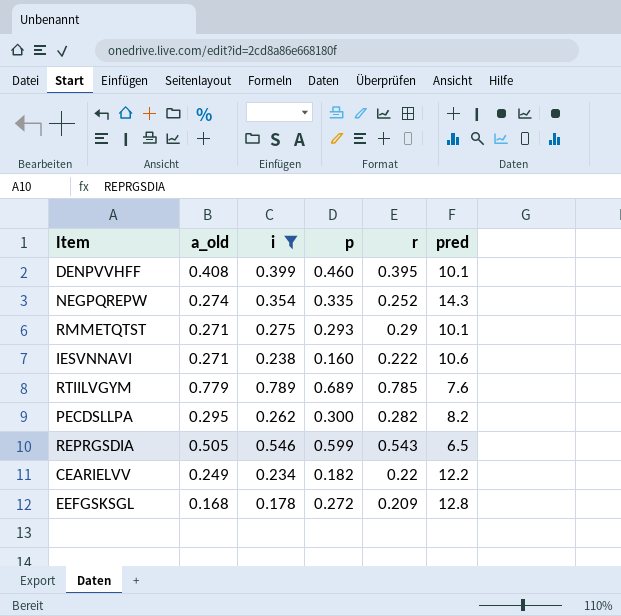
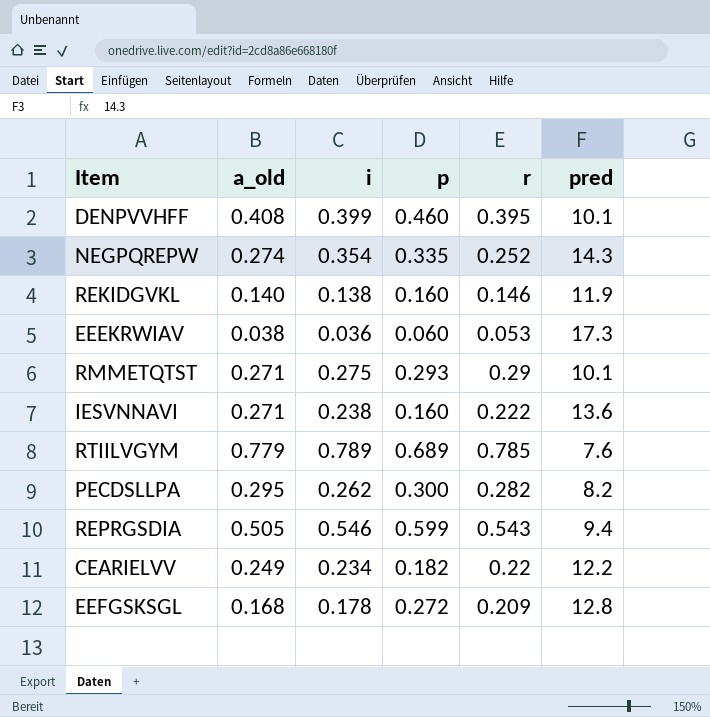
filter: i >= 0.178 -> none
IESVNNAVI | pred: 10.6 -> 13.6
REPRGSDIA | pred: 6.5 -> 9.4

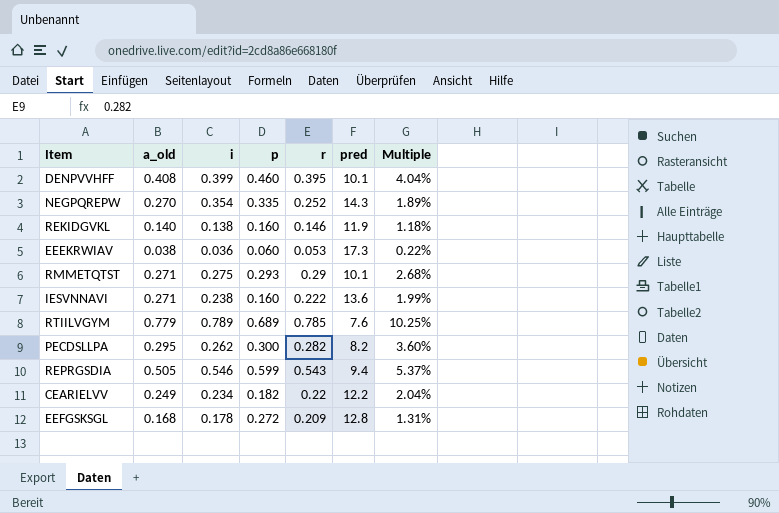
column Multiple | formula: none -> [a_old] / [pred]
NEGPQREPW | a_old: 0.274 -> 0.270

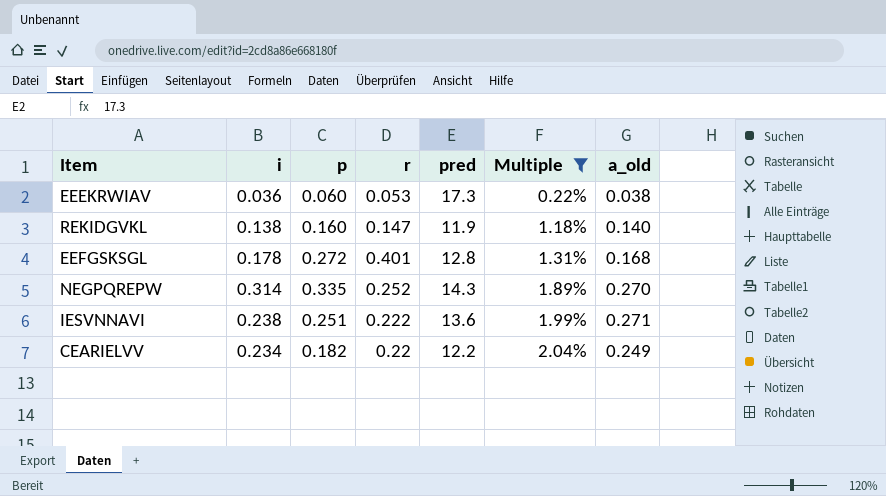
filter: none -> Multiple <= 2.04%
row order: none -> Multiple ascending
column a_old | position: 2 -> 7
REKIDGVKL | r: 0.146 -> 0.147
EEFGSKSGL | r: 0.209 -> 0.401
NEGPQREPW | i: 0.354 -> 0.314
IESVNNAVI | p: 0.160 -> 0.251

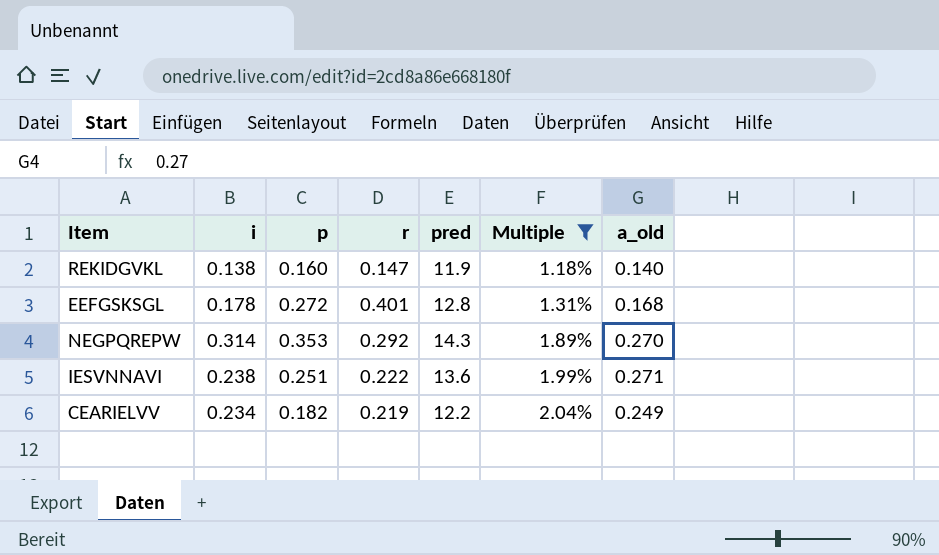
row EEEKRWIAV: 0.036 | 0.060 | 0.053 | 17.3 | 0.22% | 0.038 -> none
NEGPQREPW | p: 0.335 -> 0.353
NEGPQREPW | r: 0.252 -> 0.292
CEARIELVV | r: 0.22 -> 0.219

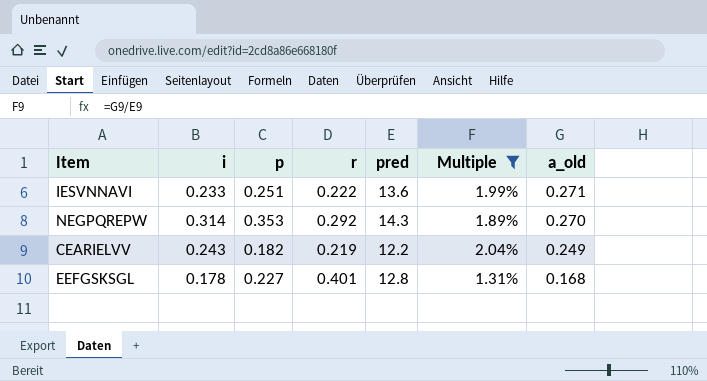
row order: Multiple ascending -> a_old descending
row REKIDGVKL: 0.138 | 0.160 | 0.147 | 11.9 | 1.18% | 0.140 -> none
IESVNNAVI | i: 0.238 -> 0.233
CEARIELVV | i: 0.234 -> 0.243
EEFGSKSGL | p: 0.272 -> 0.227

